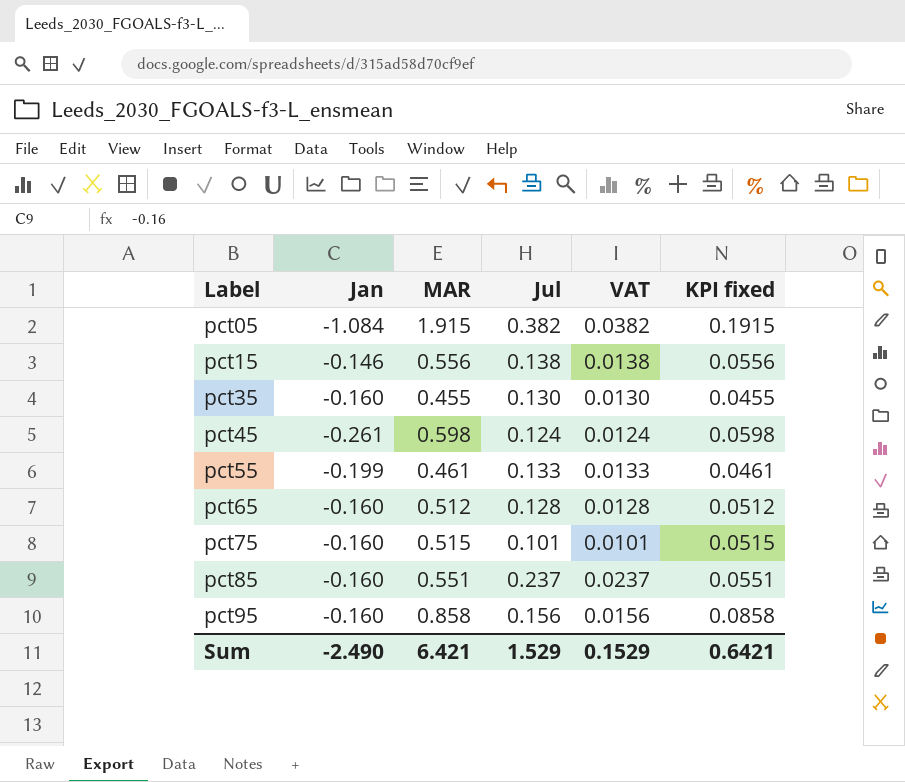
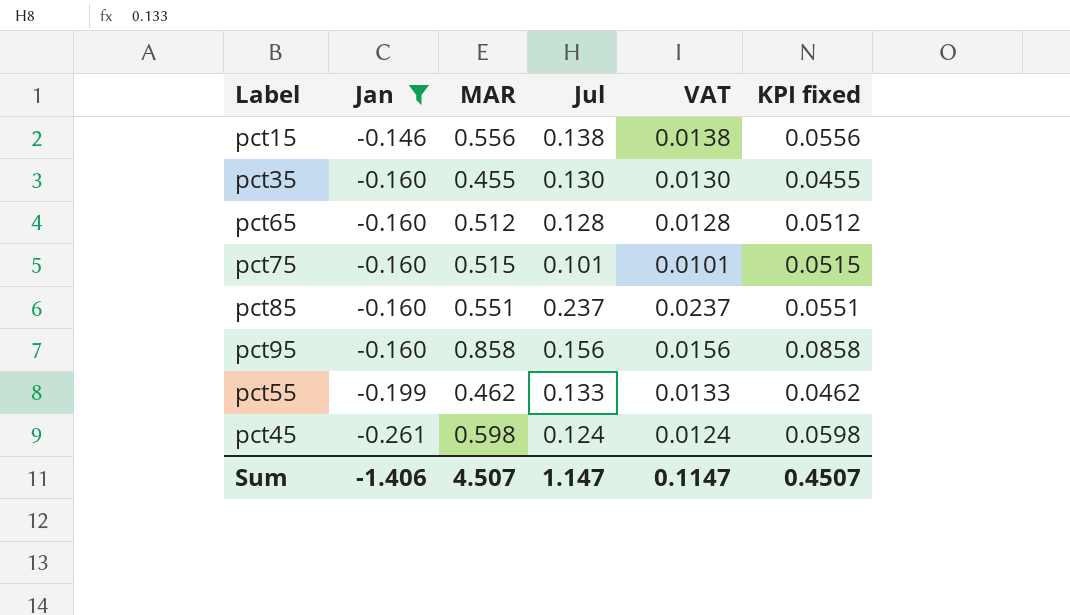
filter: none -> Jan != -1.084
row order: Label ascending -> Jan descending
pct55 | MAR: 0.461 -> 0.462
pct55 | KPI fixed: 0.0461 -> 0.0462
Sum | Jan: -2.490 -> -1.406
Sum | MAR: 6.421 -> 4.507
Sum | Jul: 1.529 -> 1.147
Sum | VAT: 0.1529 -> 0.1147
Sum | KPI fixed: 0.6421 -> 0.4507

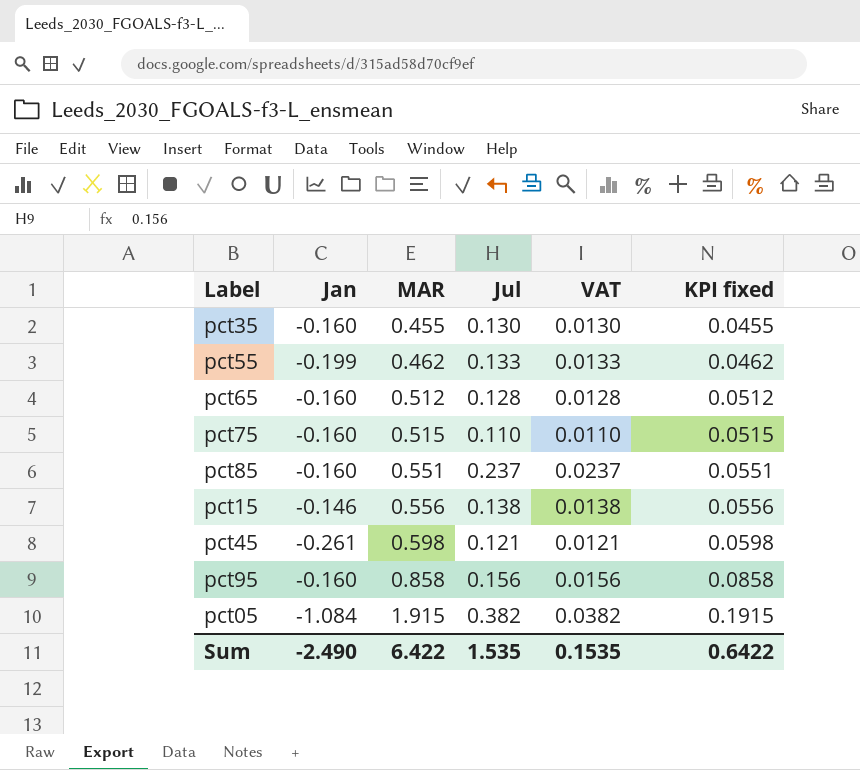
filter: Jan != -1.084 -> none
row order: Jan descending -> MAR ascending
pct75 | Jul: 0.101 -> 0.110
pct75 | VAT: 0.0101 -> 0.0110
pct45 | Jul: 0.124 -> 0.121
pct45 | VAT: 0.0124 -> 0.0121
Sum | Jan: -1.406 -> -2.490
Sum | MAR: 4.507 -> 6.422
Sum | Jul: 1.147 -> 1.535
Sum | VAT: 0.1147 -> 0.1535
Sum | KPI fixed: 0.4507 -> 0.6422

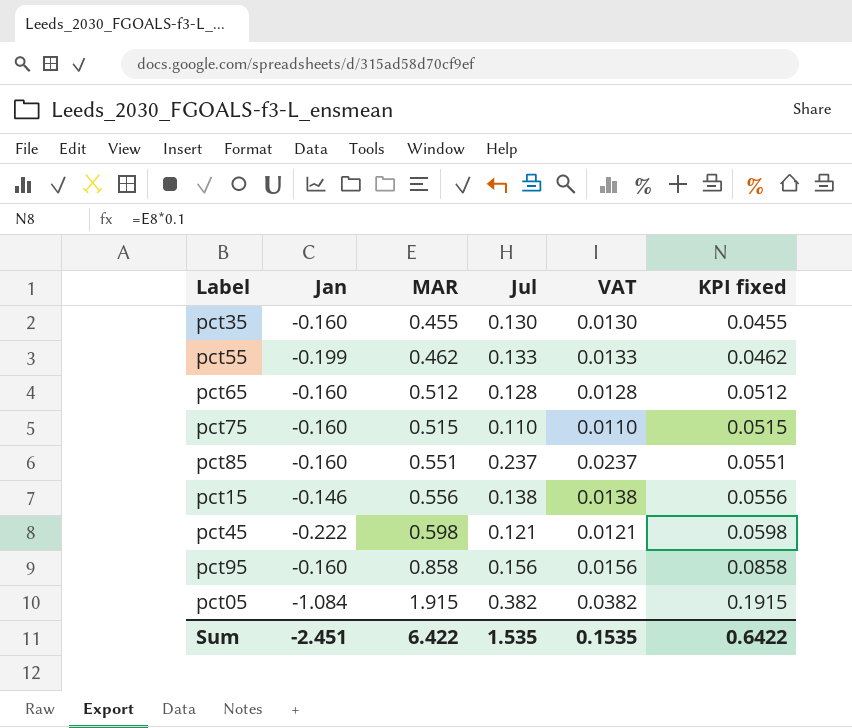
pct45 | Jan: -0.261 -> -0.222
Sum | Jan: -2.490 -> -2.451

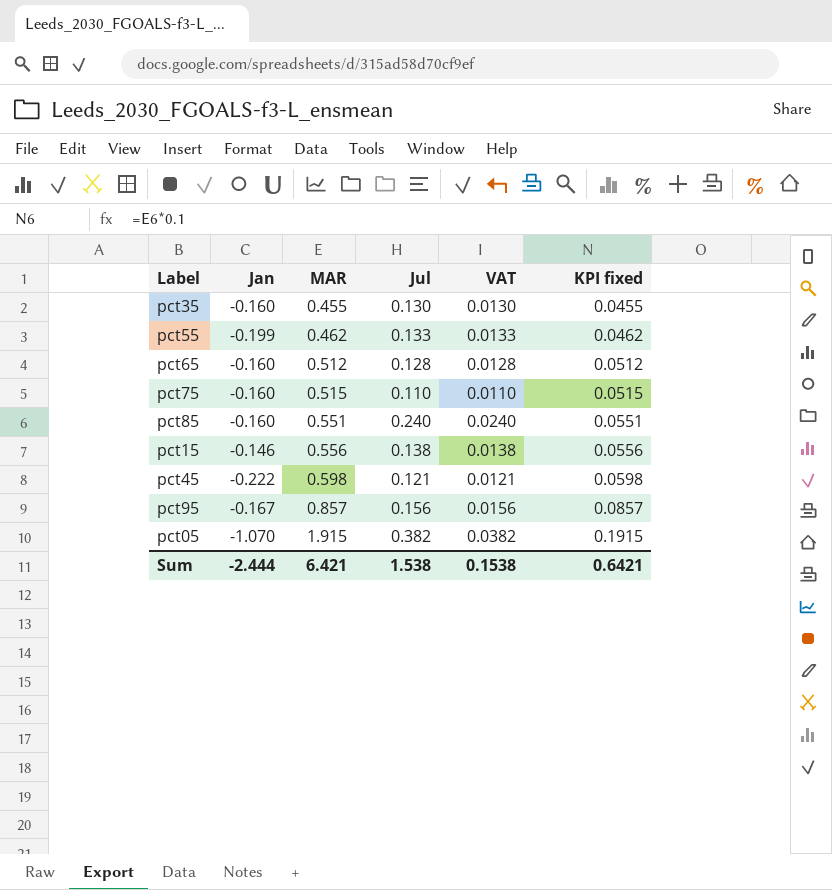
pct85 | Jul: 0.237 -> 0.240
pct85 | VAT: 0.0237 -> 0.0240
pct95 | Jan: -0.160 -> -0.167
pct95 | MAR: 0.858 -> 0.857
pct95 | KPI fixed: 0.0858 -> 0.0857
pct05 | Jan: -1.084 -> -1.070
Sum | Jan: -2.451 -> -2.444
Sum | MAR: 6.422 -> 6.421
Sum | Jul: 1.535 -> 1.538
Sum | VAT: 0.1535 -> 0.1538
Sum | KPI fixed: 0.6422 -> 0.6421

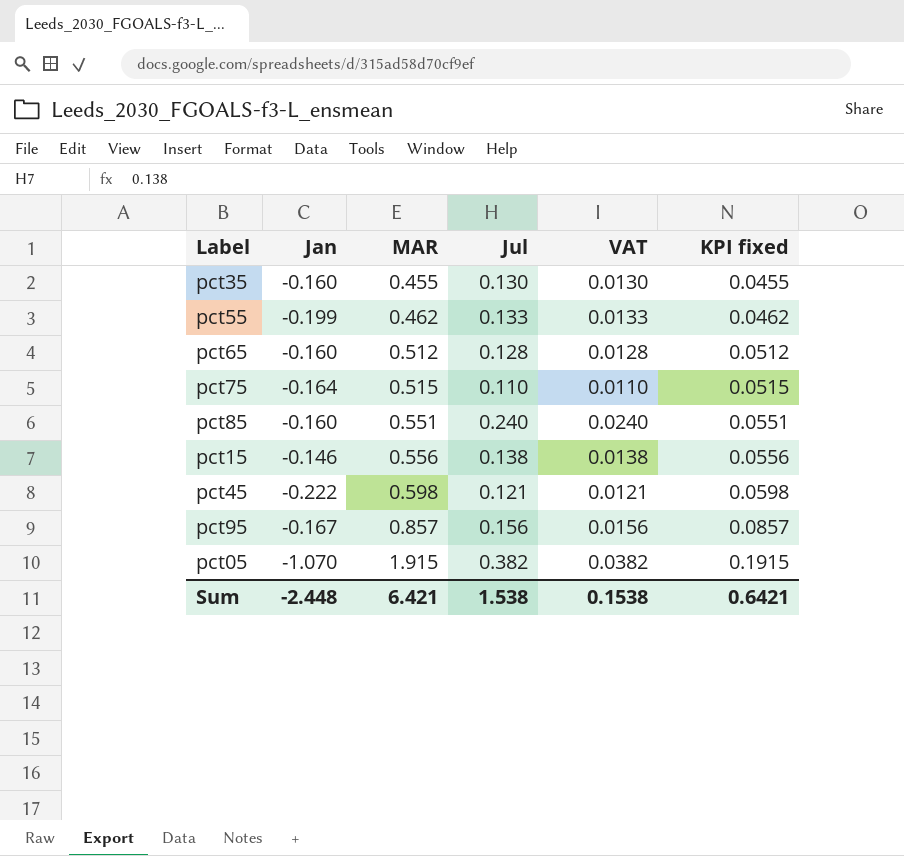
pct75 | Jan: -0.160 -> -0.164
Sum | Jan: -2.444 -> -2.448

